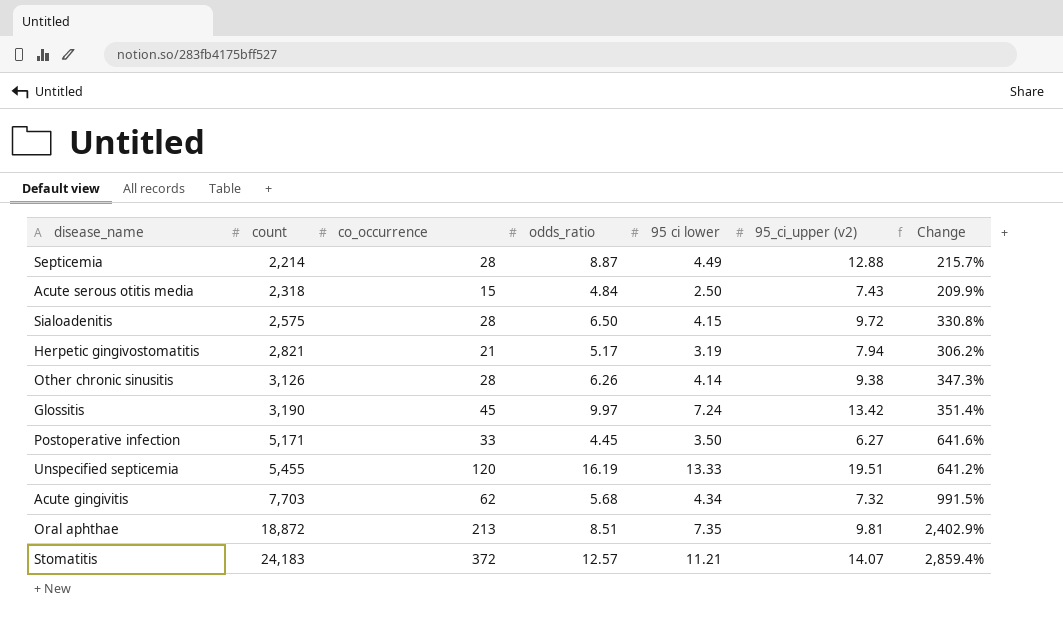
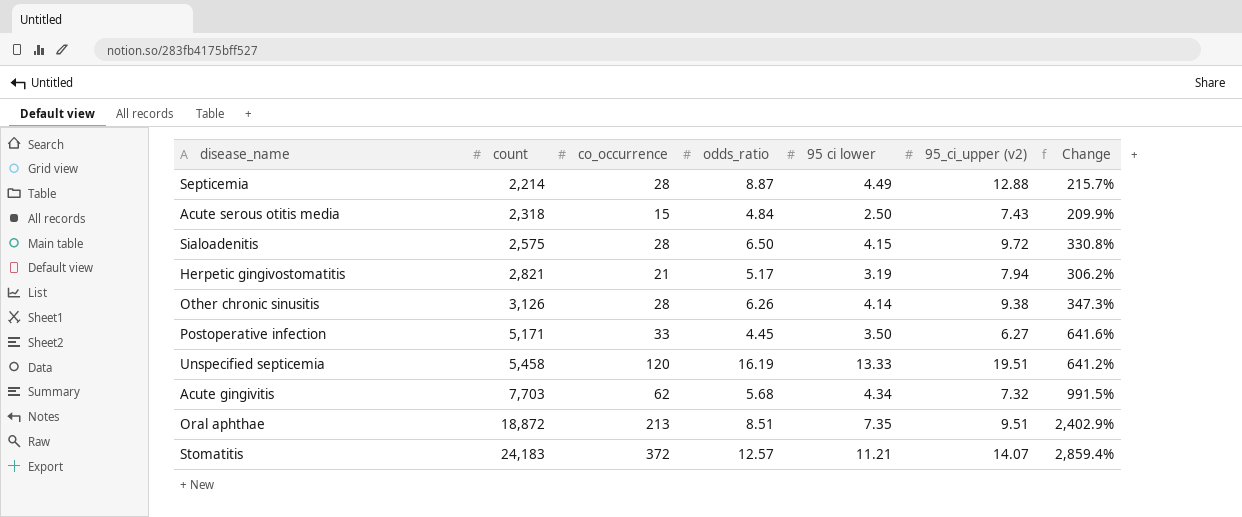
row Glossitis: 3,190 | 45 | 9.97 | 7.24 | 13.42 | 351.4% -> none
Unspecified septicemia | count: 5,455 -> 5,458
Oral aphthae | 95_ci_upper (v2): 9.81 -> 9.51

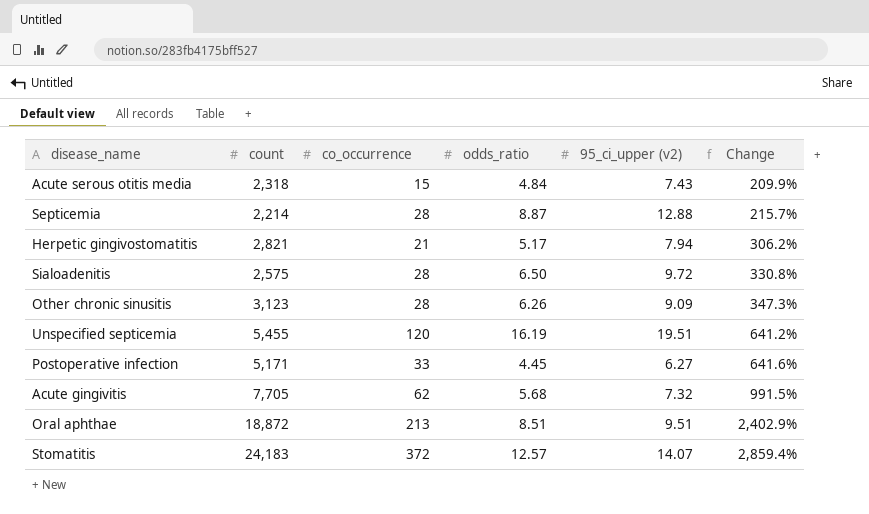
row order: count ascending -> Change ascending
column 95 ci lower | position: 5 -> none
Other chronic sinusitis | count: 3,126 -> 3,123
Other chronic sinusitis | 95_ci_upper (v2): 9.38 -> 9.09
Unspecified septicemia | count: 5,458 -> 5,455
Acute gingivitis | count: 7,703 -> 7,705

